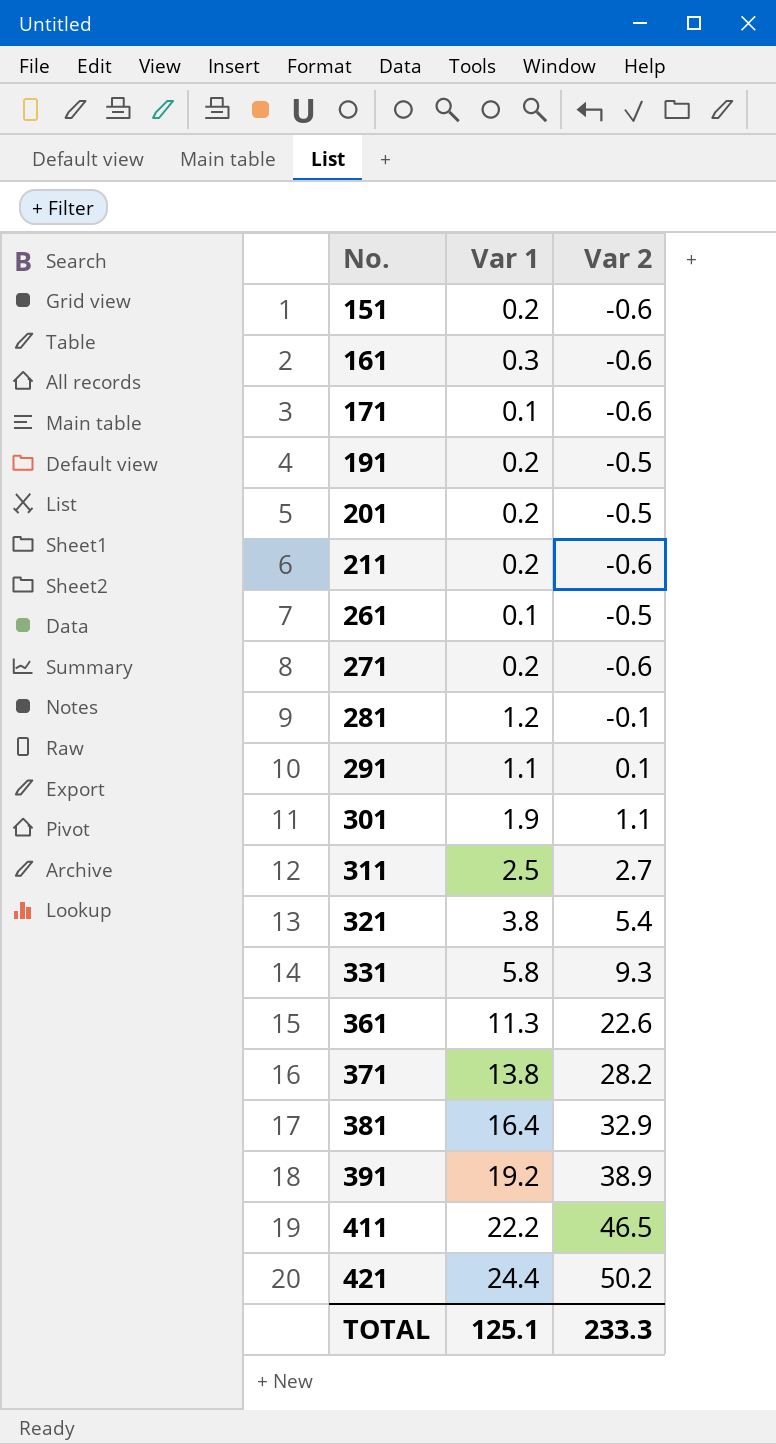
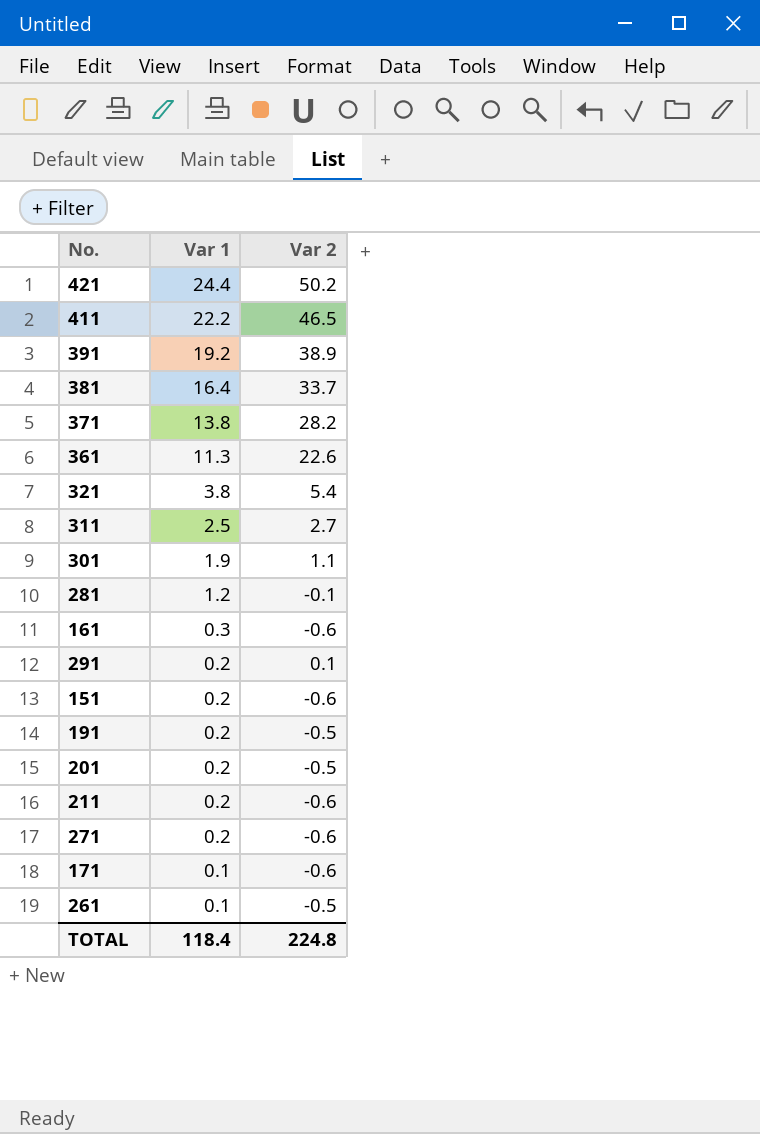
row order: No. ascending -> Var 1 descending
row 331: 5.8 | 9.3 -> none
381 | Var 2: 32.9 -> 33.7
291 | Var 1: 1.1 -> 0.2
TOTAL | Var 1: 125.1 -> 118.4
TOTAL | Var 2: 233.3 -> 224.8

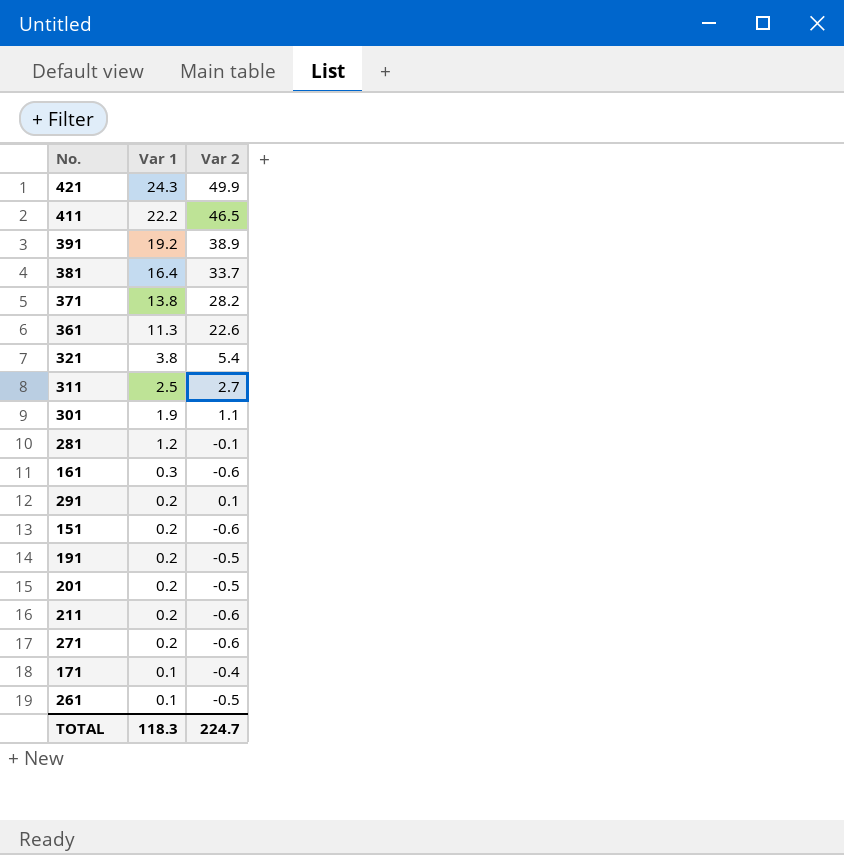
421 | Var 1: 24.4 -> 24.3
421 | Var 2: 50.2 -> 49.9
171 | Var 2: -0.6 -> -0.4
TOTAL | Var 1: 118.4 -> 118.3
TOTAL | Var 2: 224.8 -> 224.7

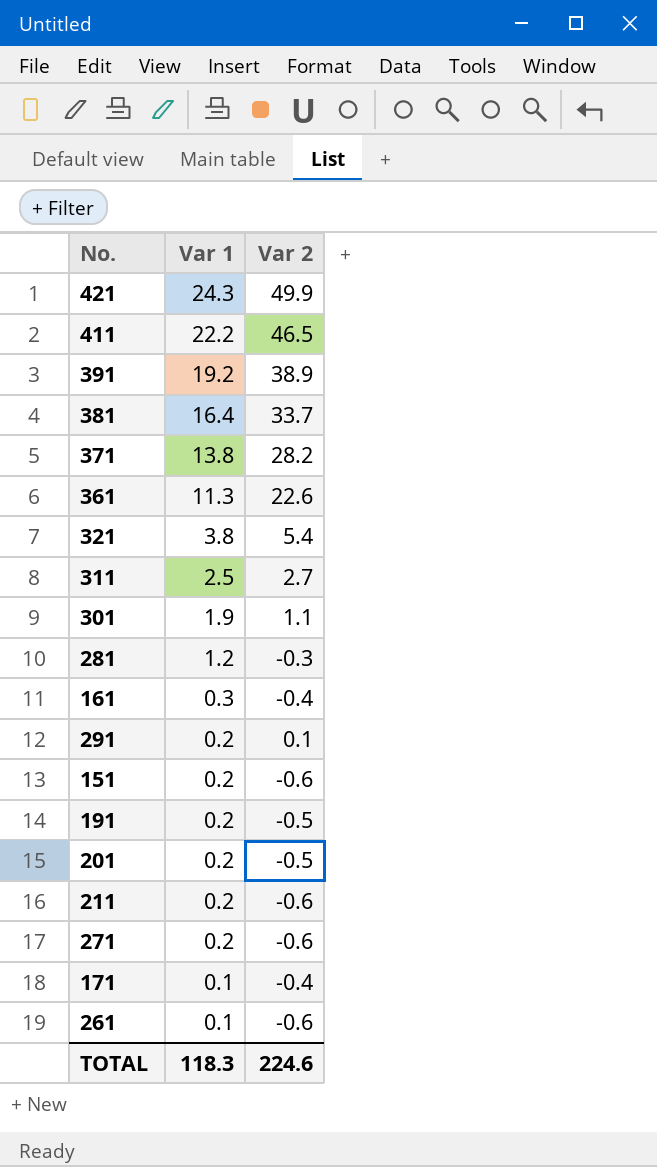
281 | Var 2: -0.1 -> -0.3
161 | Var 2: -0.6 -> -0.4
261 | Var 2: -0.5 -> -0.6
TOTAL | Var 2: 224.7 -> 224.6

